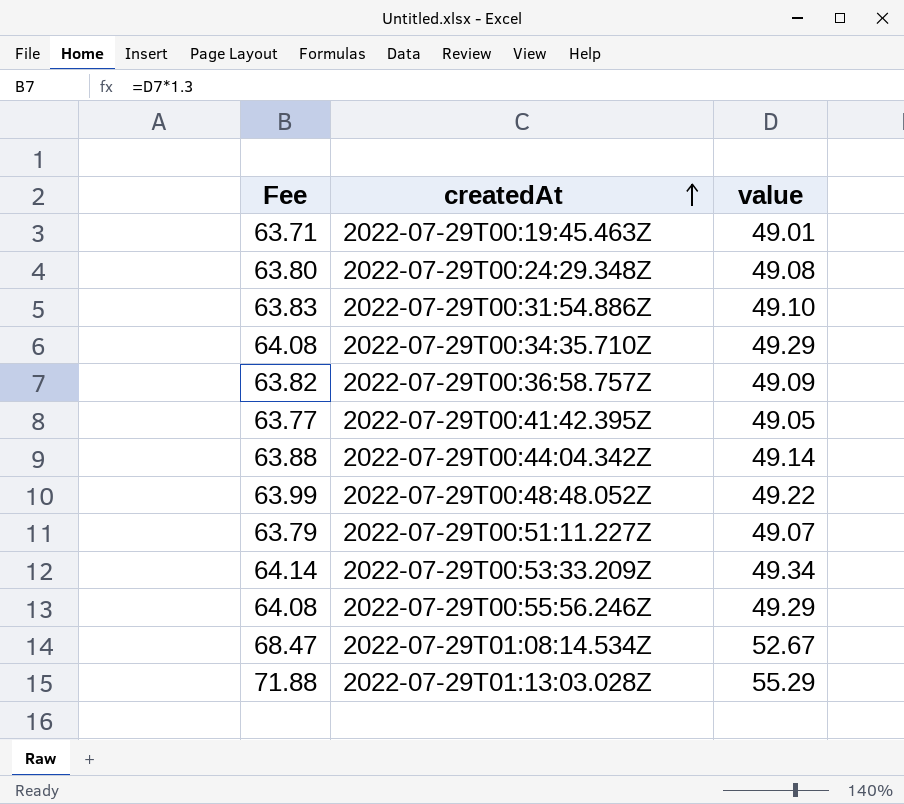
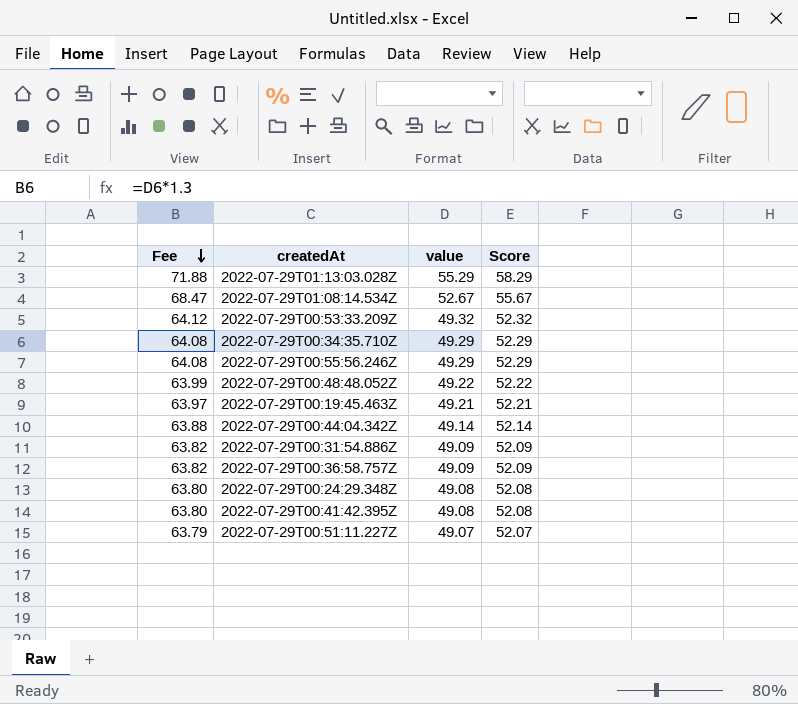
row order: createdAt ascending -> Fee descending
column Score | formula: none -> [value] + 3
2022-07-29T00:53:33.209Z | Fee: 64.14 -> 64.12
2022-07-29T00:53:33.209Z | value: 49.34 -> 49.32
2022-07-29T00:19:45.463Z | Fee: 63.71 -> 63.97
2022-07-29T00:19:45.463Z | value: 49.01 -> 49.21
2022-07-29T00:31:54.886Z | Fee: 63.83 -> 63.82
2022-07-29T00:31:54.886Z | value: 49.10 -> 49.09
2022-07-29T00:41:42.395Z | Fee: 63.77 -> 63.80
2022-07-29T00:41:42.395Z | value: 49.05 -> 49.08

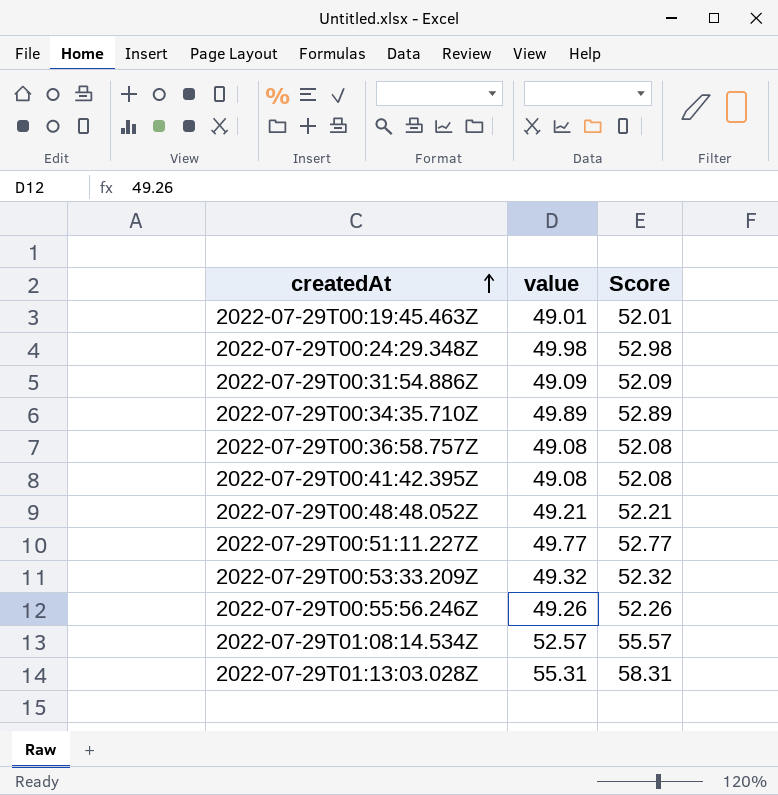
row order: Fee descending -> createdAt ascending
column Fee | formula: [value] * 1.3 -> none
row 2022-07-29T00:44:04.342Z: 63.88 | 49.14 | 52.14 -> none
2022-07-29T00:19:45.463Z | value: 49.21 -> 49.01
2022-07-29T00:19:45.463Z | Score: 52.21 -> 52.01
2022-07-29T00:24:29.348Z | value: 49.08 -> 49.98
2022-07-29T00:24:29.348Z | Score: 52.08 -> 52.98
2022-07-29T00:34:35.710Z | value: 49.29 -> 49.89
2022-07-29T00:34:35.710Z | Score: 52.29 -> 52.89
2022-07-29T00:36:58.757Z | value: 49.09 -> 49.08
2022-07-29T00:36:58.757Z | Score: 52.09 -> 52.08
2022-07-29T00:48:48.052Z | value: 49.22 -> 49.21
2022-07-29T00:48:48.052Z | Score: 52.22 -> 52.21
2022-07-29T00:51:11.227Z | value: 49.07 -> 49.77
2022-07-29T00:51:11.227Z | Score: 52.07 -> 52.77
2022-07-29T00:55:56.246Z | value: 49.29 -> 49.26
2022-07-29T00:55:56.246Z | Score: 52.29 -> 52.26
2022-07-29T01:08:14.534Z | value: 52.67 -> 52.57
2022-07-29T01:08:14.534Z | Score: 55.67 -> 55.57
2022-07-29T01:13:03.028Z | value: 55.29 -> 55.31
2022-07-29T01:13:03.028Z | Score: 58.29 -> 58.31

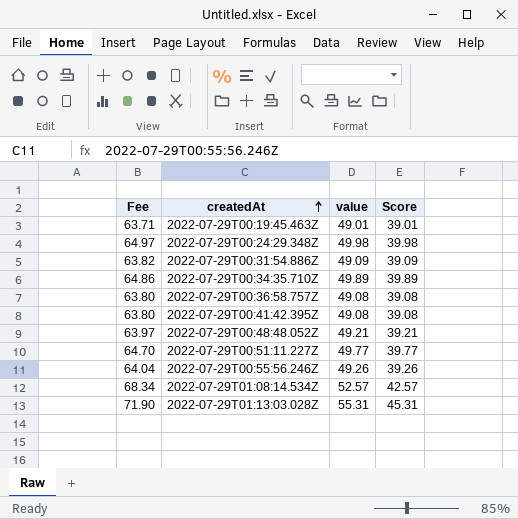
column Fee | formula: none -> [value] * 1.3
column Score | formula: [value] + 3 -> [value] - 10
row 2022-07-29T00:53:33.209Z: 49.32 | 52.32 -> none

